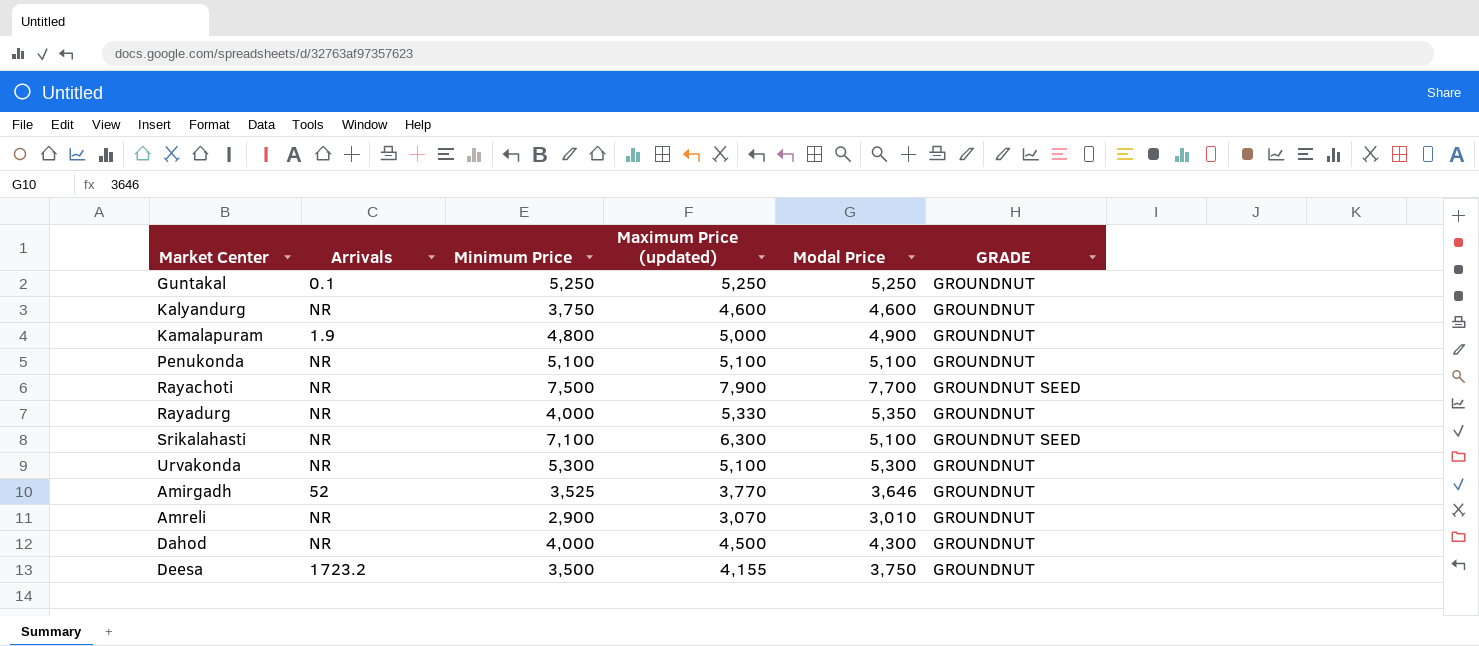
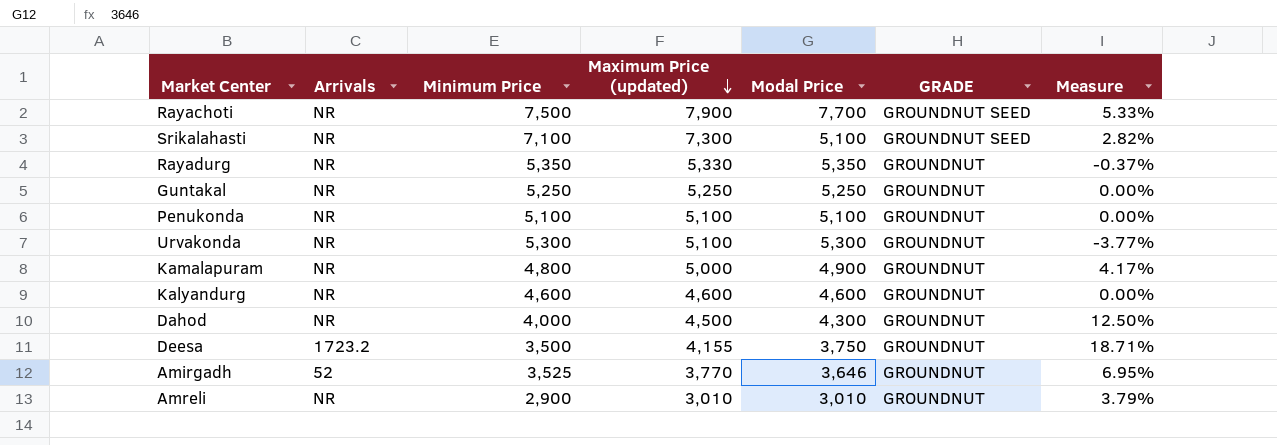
row order: none -> Maximum Price (updated) descending
column Measure | formula: none -> ([Maximum Price (updated)] - [Minimum Price]) / [Minimum Price]
Srikalahasti | Maximum Price (updated): 6,300 -> 7,300
Rayadurg | Minimum Price: 4,000 -> 5,350
Guntakal | Arrivals: 0.1 -> NR
Kamalapuram | Arrivals: 1.9 -> NR
Kalyandurg | Minimum Price: 3,750 -> 4,600
Amreli | Maximum Price (updated): 3,070 -> 3,010

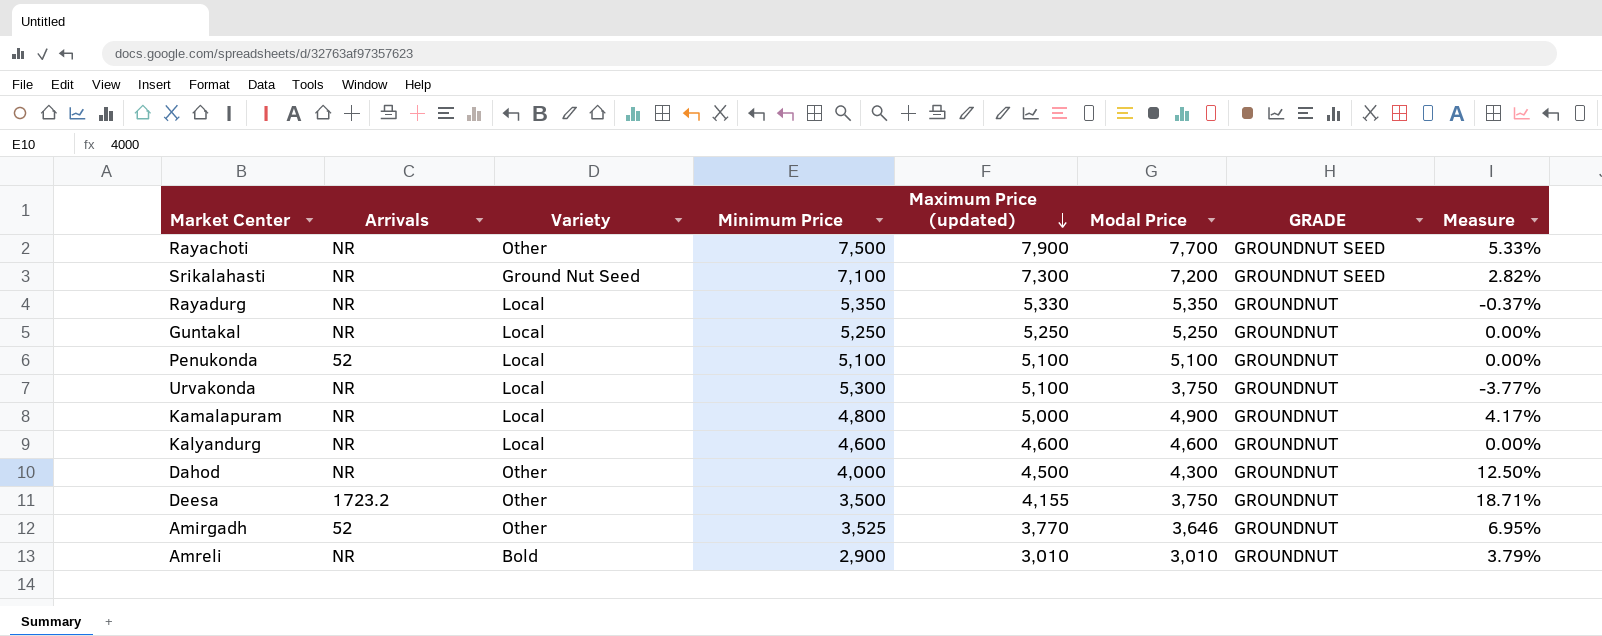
column Variety | position: none -> 3
Srikalahasti | Modal Price: 5,100 -> 7,200
Penukonda | Arrivals: NR -> 52
Urvakonda | Modal Price: 5,300 -> 3,750

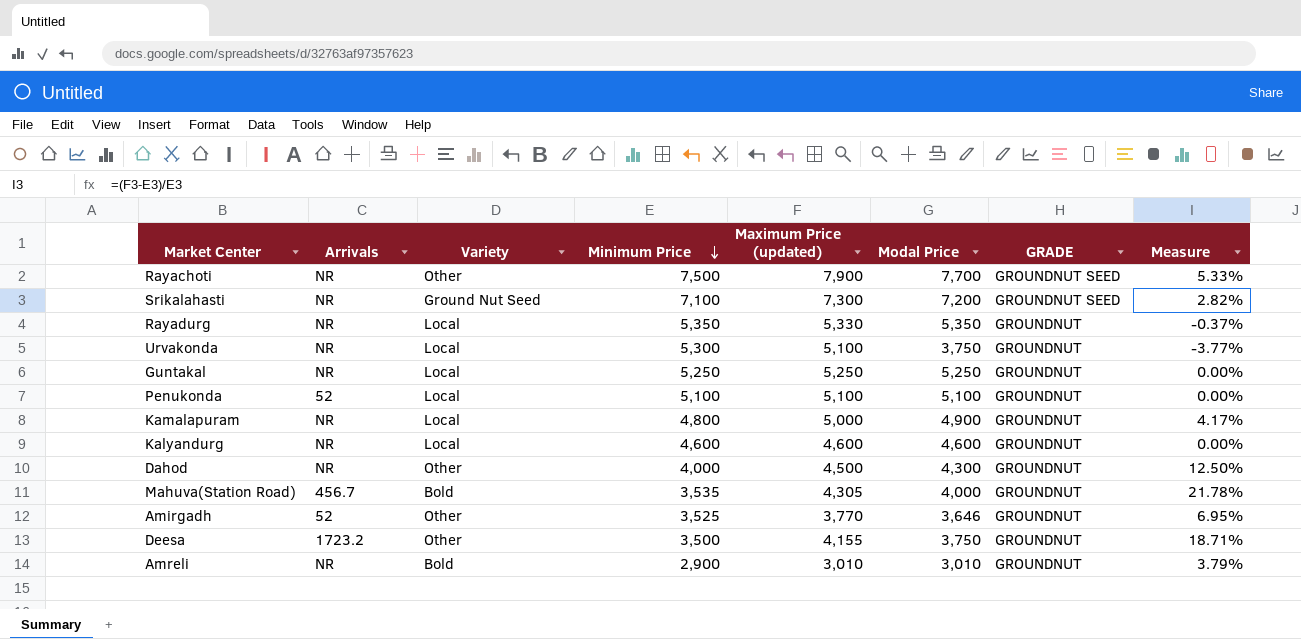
row order: Maximum Price (updated) descending -> Minimum Price descending
row Mahuva(Station Road): none -> 456.7 | Bold | 3,535 | 4,305 | 4,000 | GROUNDNUT | 21.78%

